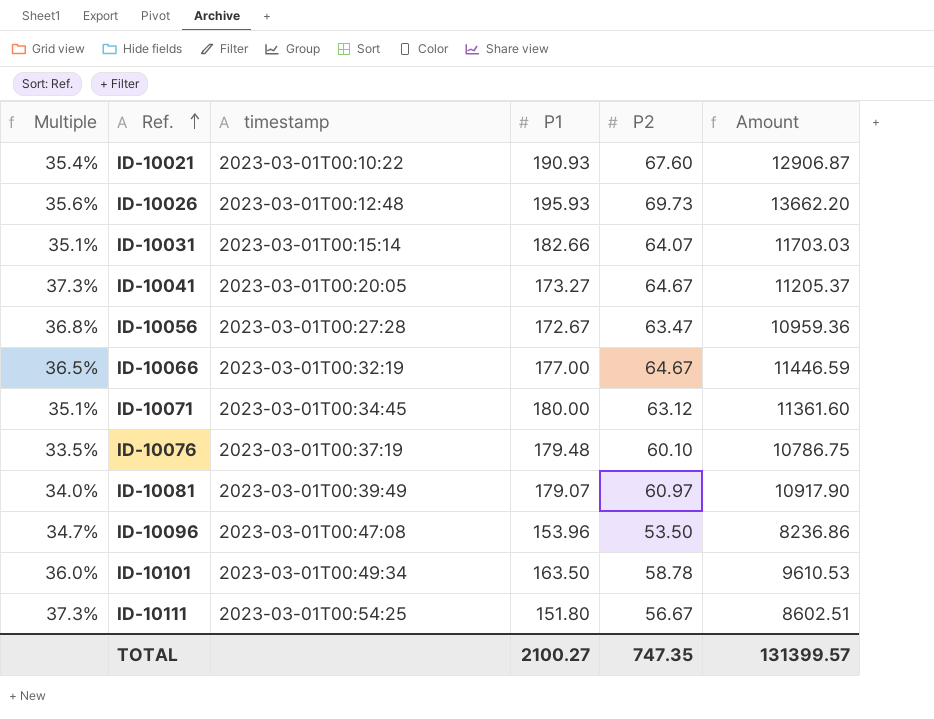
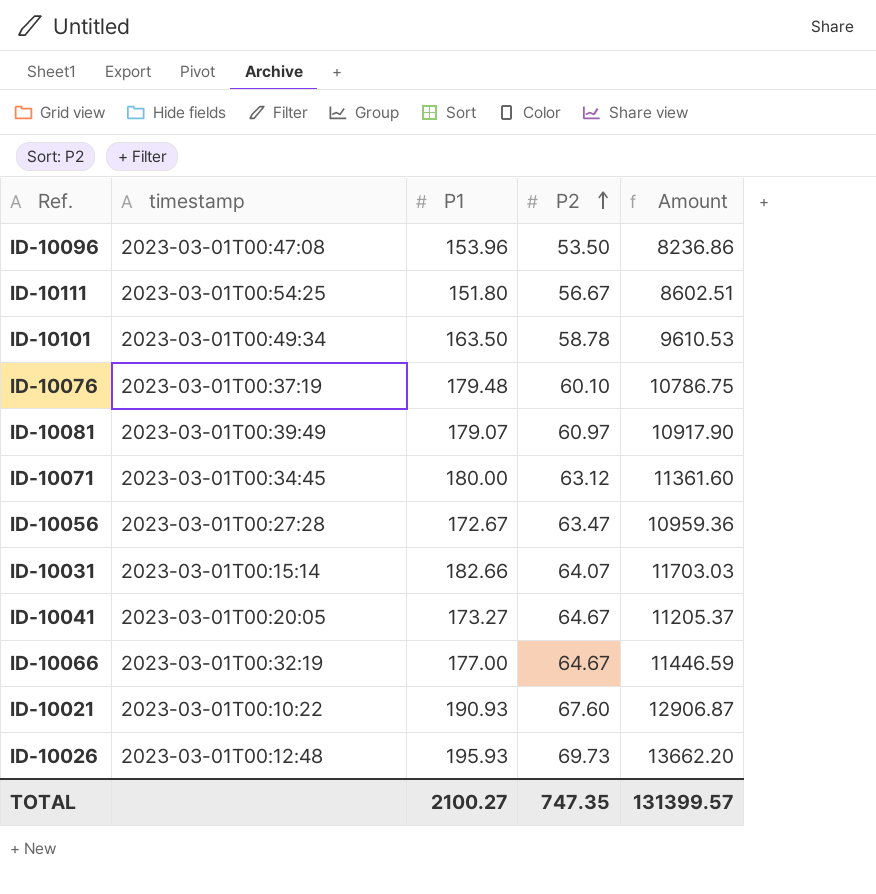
row order: Ref. ascending -> P2 ascending
column Multiple | formula: [P2] / [P1] -> none

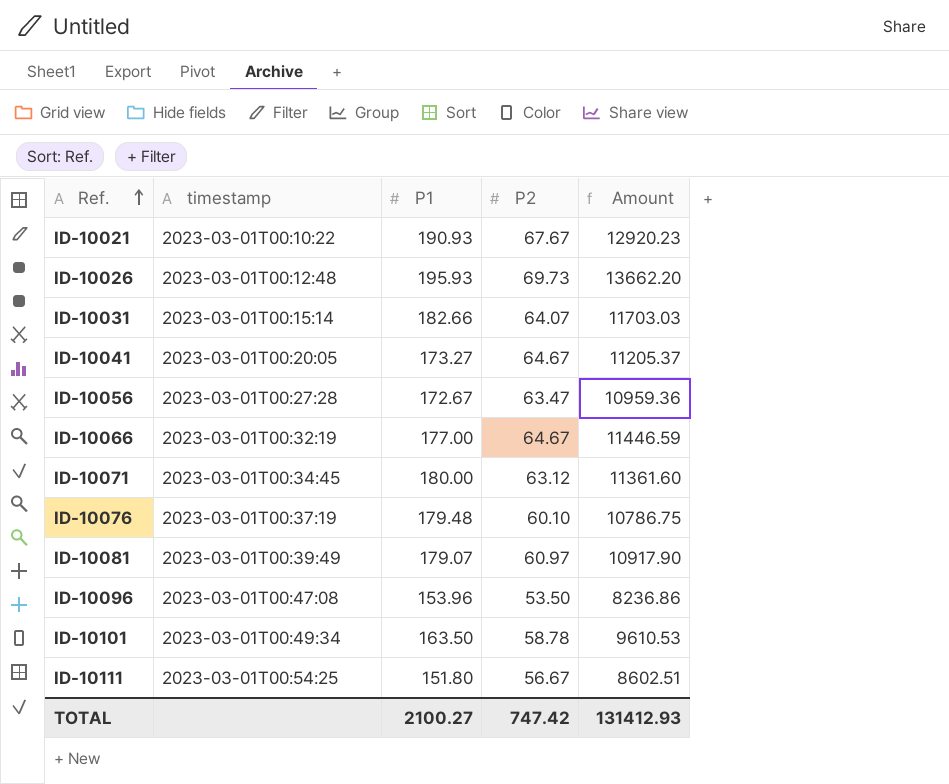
row order: P2 ascending -> Ref. ascending
ID-10021 | P2: 67.60 -> 67.67
ID-10021 | Amount: 12906.87 -> 12920.23
TOTAL | P2: 747.35 -> 747.42
TOTAL | Amount: 131399.57 -> 131412.93

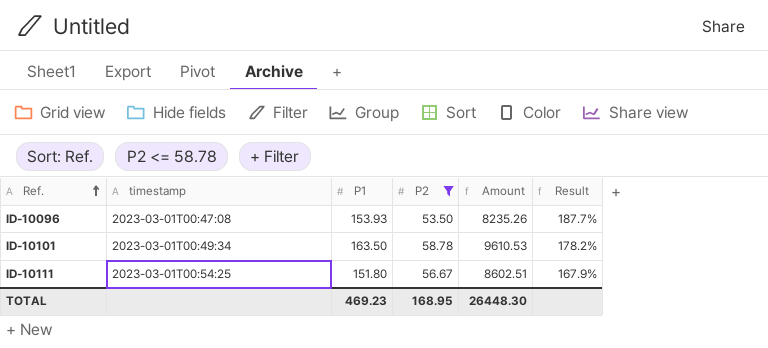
filter: none -> P2 <= 58.78
column Result | formula: none -> ([P1] - [P2]) / [P2]
ID-10096 | P1: 153.96 -> 153.93
ID-10096 | Amount: 8236.86 -> 8235.26
TOTAL | P1: 2100.27 -> 469.23
TOTAL | P2: 747.42 -> 168.95
TOTAL | Amount: 131412.93 -> 26448.30

